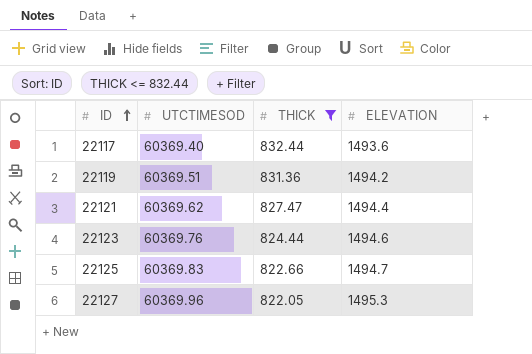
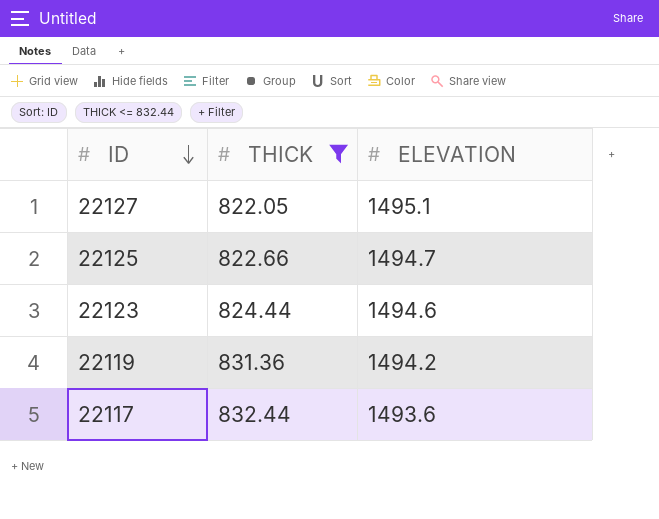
row order: ID ascending -> ID descending
column UTCTIMESOD | position: 2 -> none
row 22121: 60369.62 | 827.47 | 1494.4 -> none
22127 | ELEVATION: 1495.3 -> 1495.1

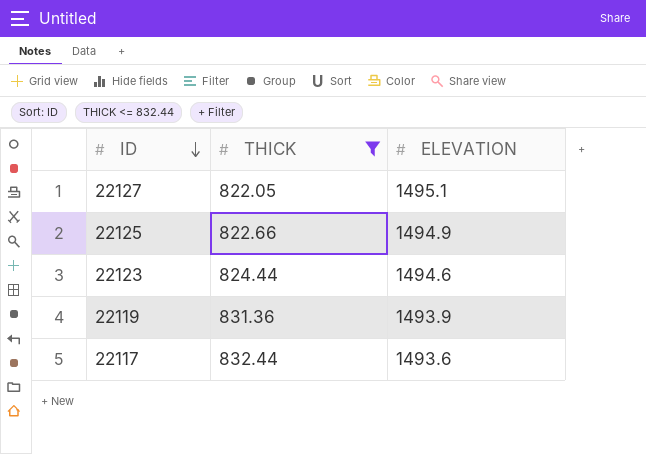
22125 | ELEVATION: 1494.7 -> 1494.9
22119 | ELEVATION: 1494.2 -> 1493.9

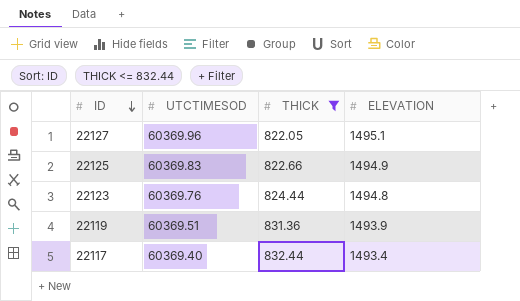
column UTCTIMESOD | position: none -> 2
22123 | ELEVATION: 1494.6 -> 1494.8
22117 | ELEVATION: 1493.6 -> 1493.4

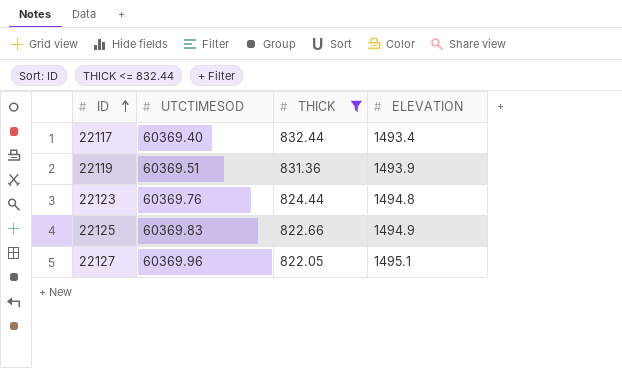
row order: ID descending -> ID ascending

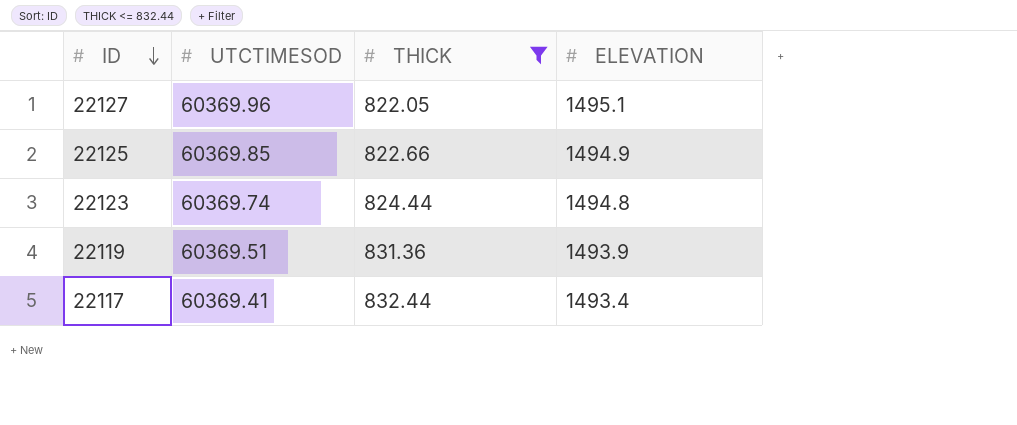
row order: ID ascending -> ID descending
22125 | UTCTIMESOD: 60369.83 -> 60369.85
22123 | UTCTIMESOD: 60369.76 -> 60369.74
22117 | UTCTIMESOD: 60369.40 -> 60369.41

